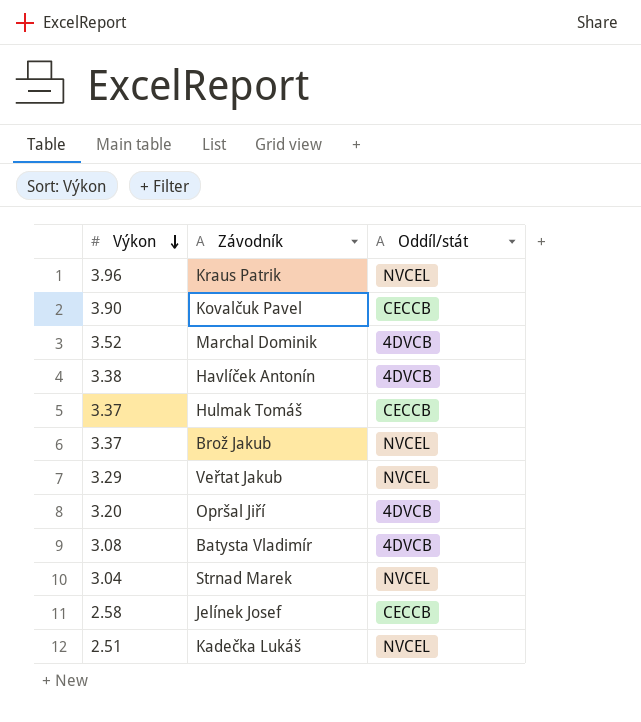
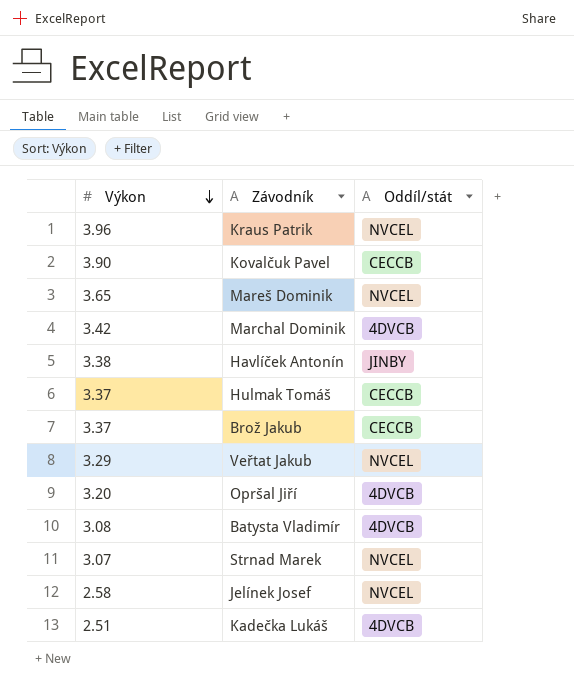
row Mareš Dominik: none -> 3.65 | NVCEL
Marchal Dominik | Výkon: 3.52 -> 3.42
Havlíček Antonín | Oddíl/stát: 4DVCB -> JINBY
Brož Jakub | Oddíl/stát: NVCEL -> CECCB
Strnad Marek | Výkon: 3.04 -> 3.07
Jelínek Josef | Oddíl/stát: CECCB -> NVCEL
Kadečka Lukáš | Oddíl/stát: NVCEL -> 4DVCB

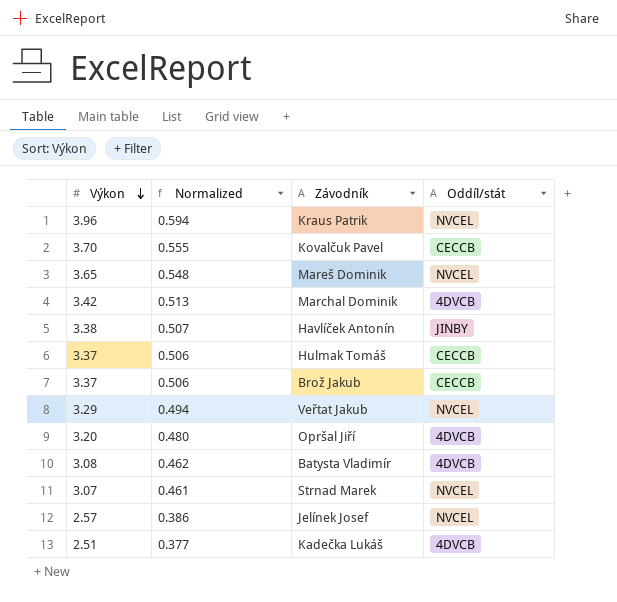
column Normalized | formula: none -> [Výkon] * 0.15
Kovalčuk Pavel | Výkon: 3.90 -> 3.70
Jelínek Josef | Výkon: 2.58 -> 2.57

